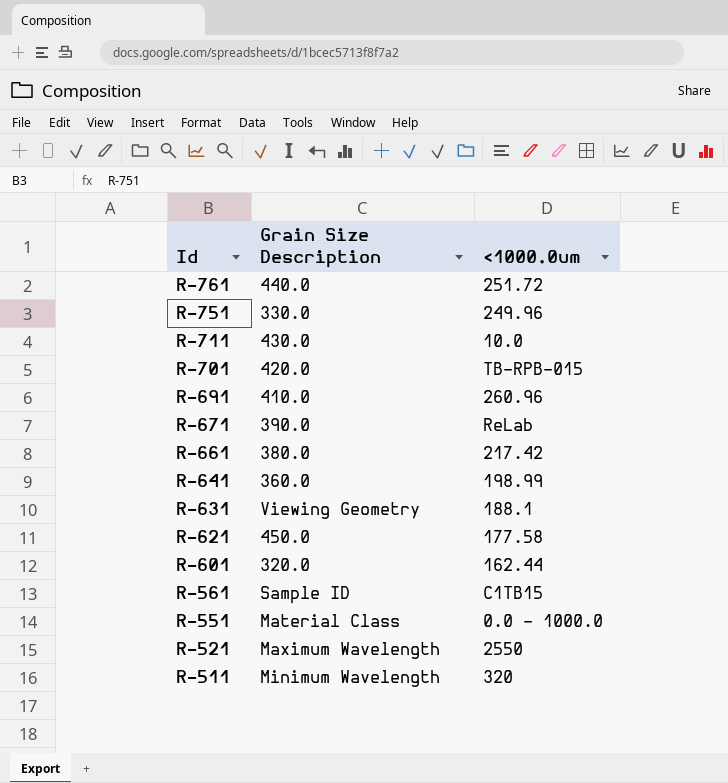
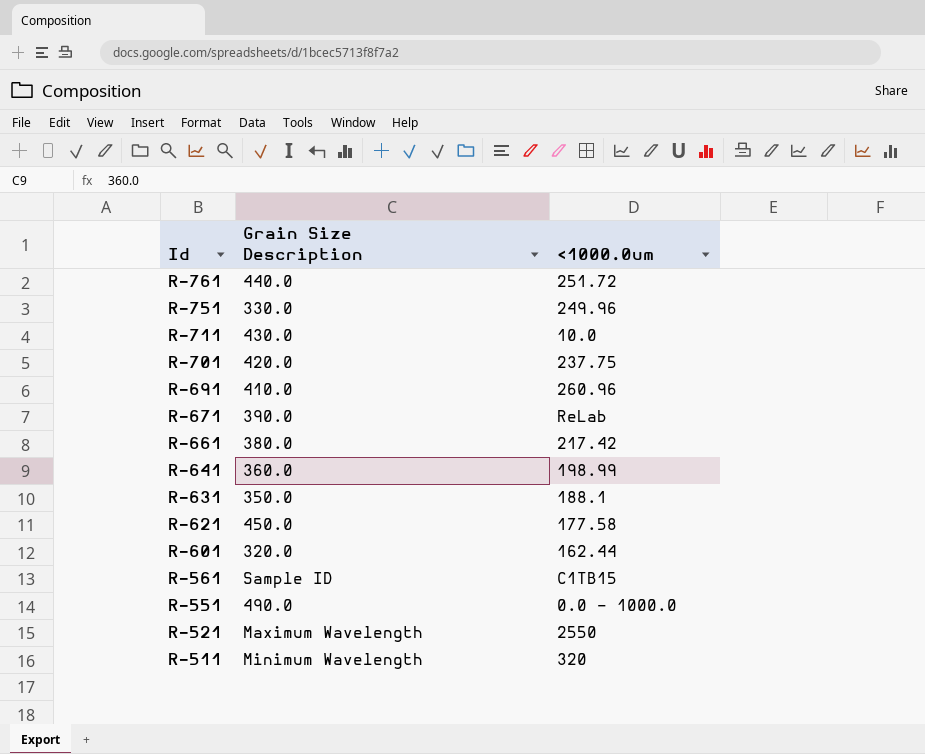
R-701 | <1000.0um: TB-RPB-015 -> 237.75
R-631 | Grain Size Description: Viewing Geometry -> 350.0
R-551 | Grain Size Description: Material Class -> 490.0

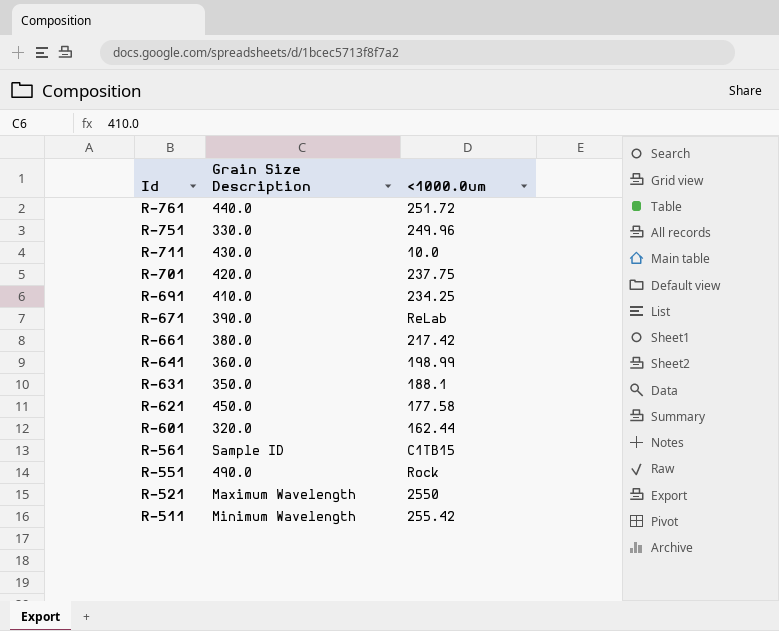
R-691 | <1000.0um: 260.96 -> 234.25
R-551 | <1000.0um: 0.0 - 1000.0 -> Rock
R-511 | <1000.0um: 320 -> 255.42

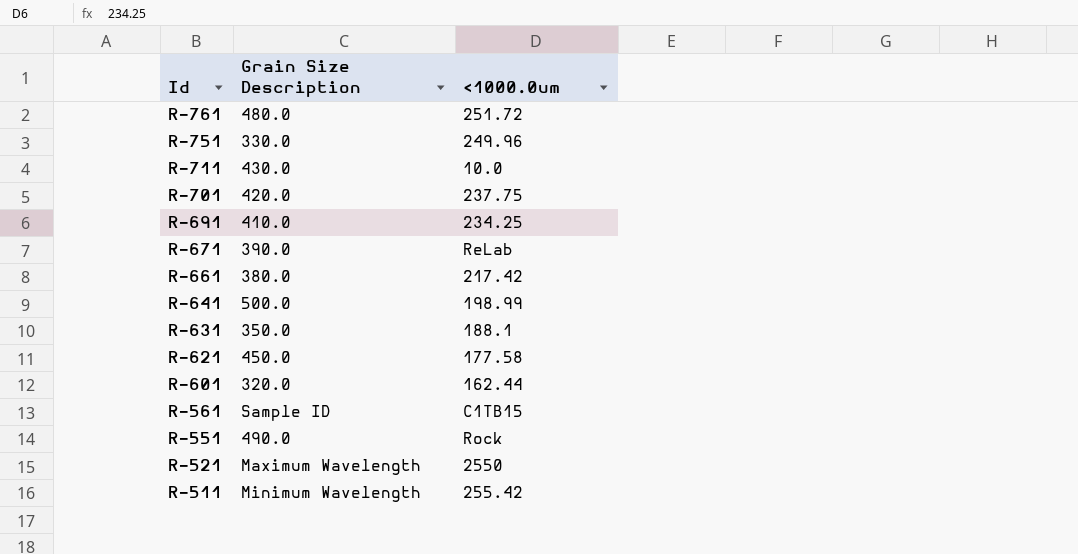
R-761 | Grain Size Description: 440.0 -> 480.0
R-641 | Grain Size Description: 360.0 -> 500.0

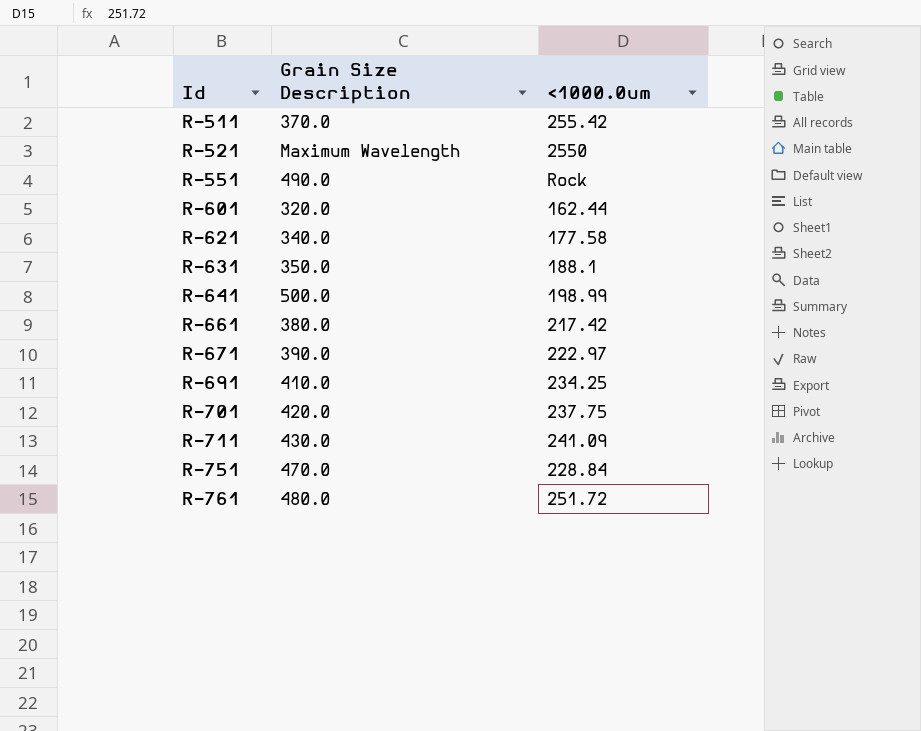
row order: Id descending -> Id ascending
row R-561: Sample ID | C1TB15 -> none
R-511 | Grain Size Description: Minimum Wavelength -> 370.0
R-621 | Grain Size Description: 450.0 -> 340.0
R-671 | <1000.0um: ReLab -> 222.97
R-711 | <1000.0um: 10.0 -> 241.09
R-751 | Grain Size Description: 330.0 -> 470.0
R-751 | <1000.0um: 249.96 -> 228.84

